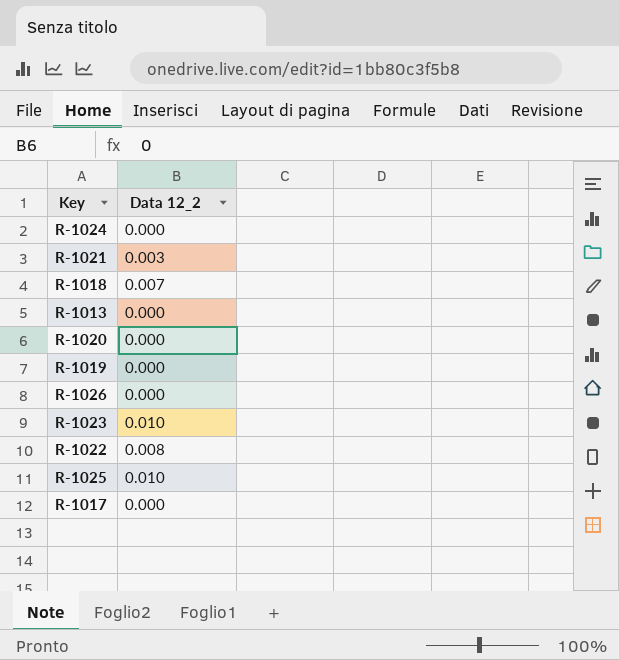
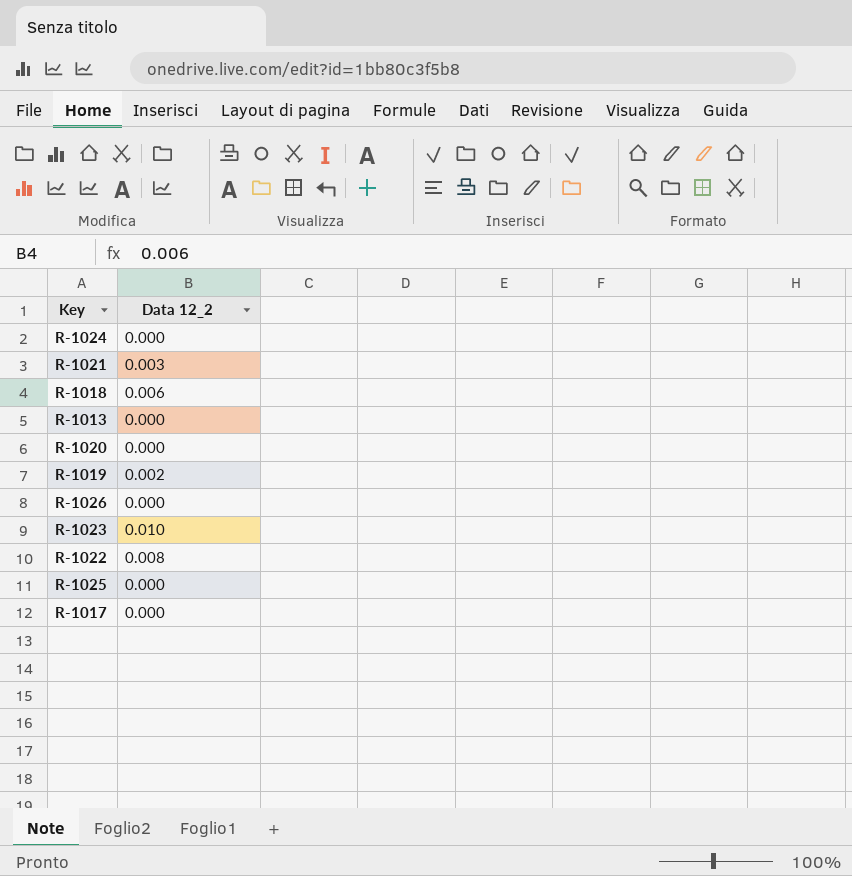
R-1018 | Data 12_2: 0.007 -> 0.006
R-1019 | Data 12_2: 0.000 -> 0.002
R-1025 | Data 12_2: 0.010 -> 0.000

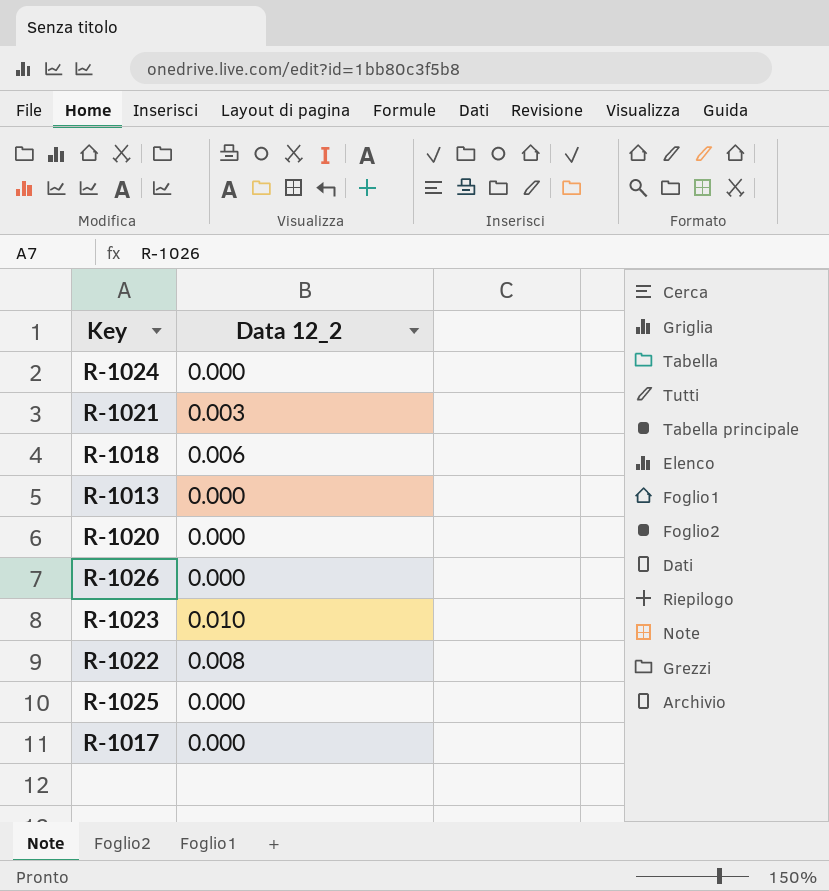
row R-1019: 0.002 -> none

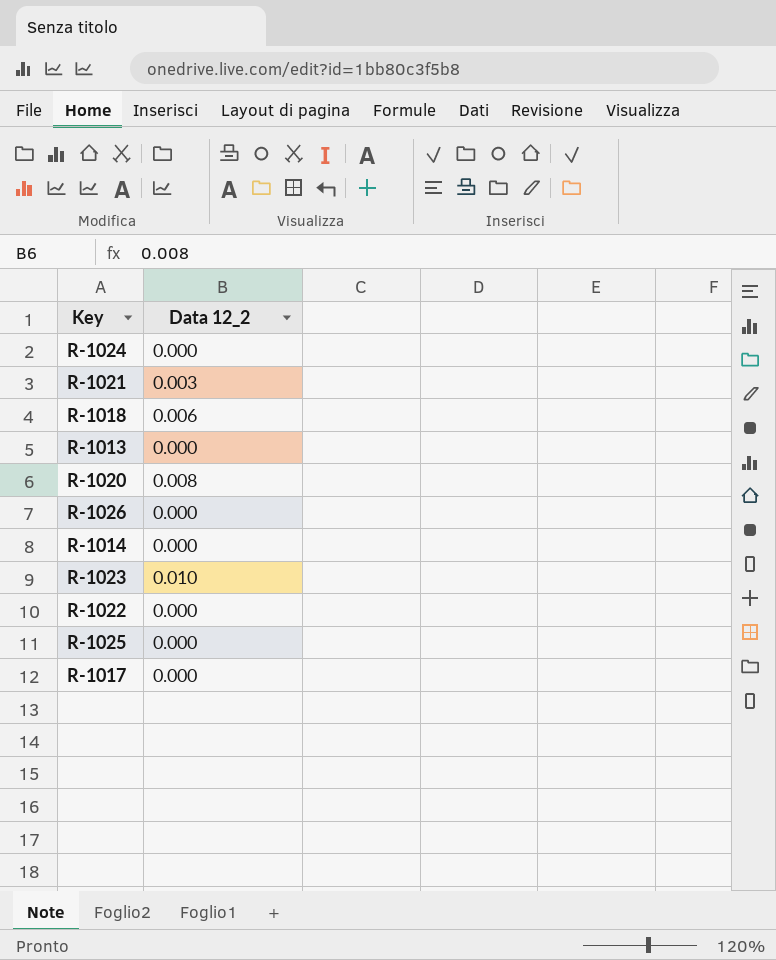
R-1020 | Data 12_2: 0.000 -> 0.008
row R-1014: none -> 0.000
R-1022 | Data 12_2: 0.008 -> 0.000

